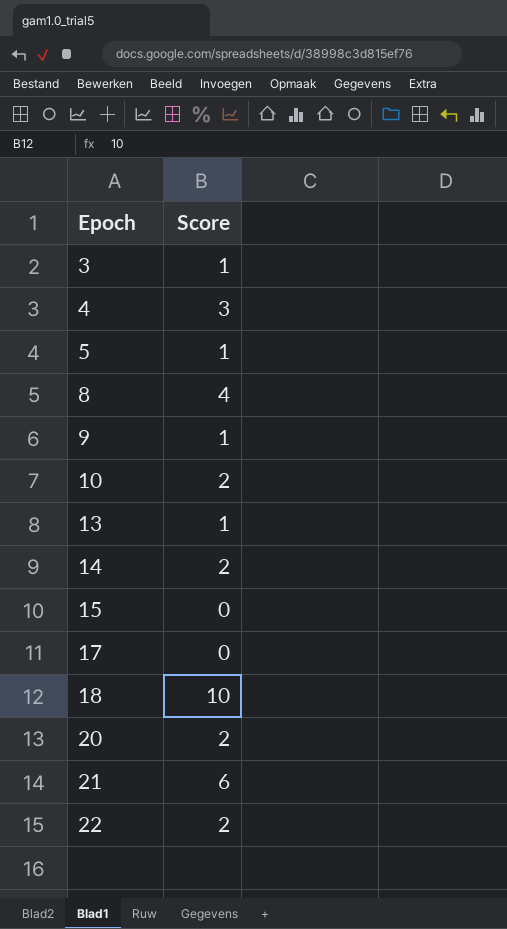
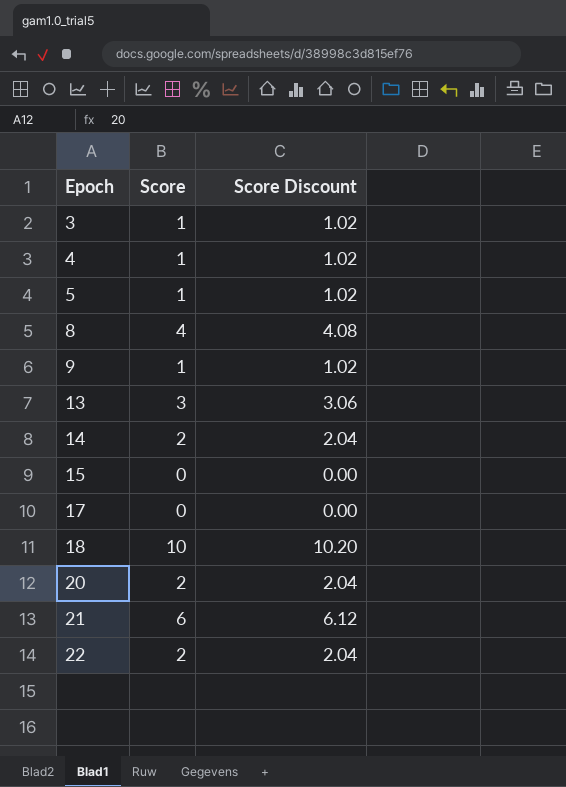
column Score Discount | formula: none -> [Score] * 1.02
row 10: 2 -> none
4 | Score: 3 -> 1
13 | Score: 1 -> 3

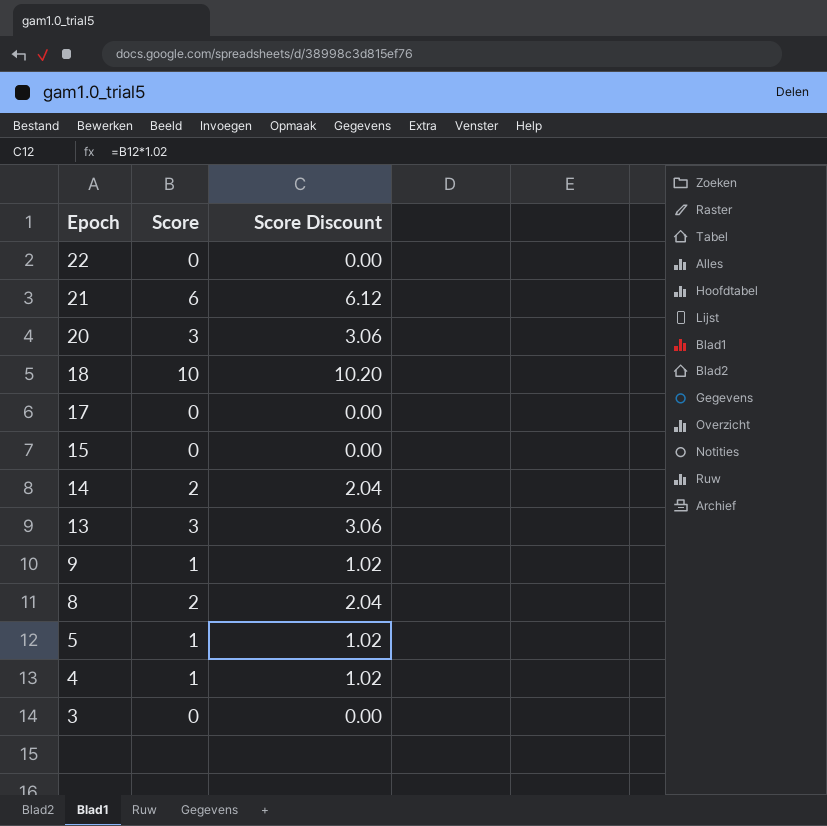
row order: Epoch ascending -> Epoch descending
22 | Score: 2 -> 0
22 | Score Discount: 2.04 -> 0.00
20 | Score: 2 -> 3
20 | Score Discount: 2.04 -> 3.06
8 | Score: 4 -> 2
8 | Score Discount: 4.08 -> 2.04
3 | Score: 1 -> 0
3 | Score Discount: 1.02 -> 0.00

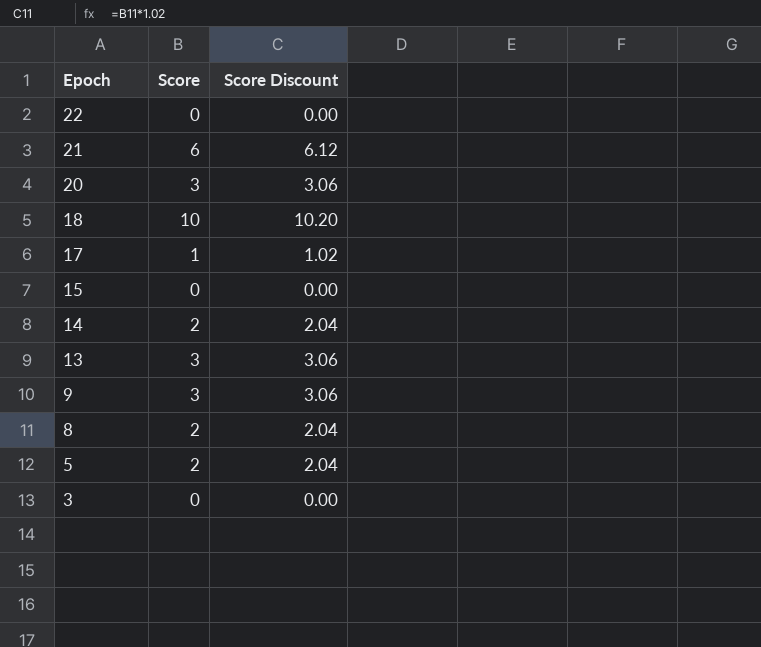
row 4: 1 | 1.02 -> none
17 | Score: 0 -> 1
17 | Score Discount: 0.00 -> 1.02
9 | Score: 1 -> 3
9 | Score Discount: 1.02 -> 3.06
5 | Score: 1 -> 2
5 | Score Discount: 1.02 -> 2.04

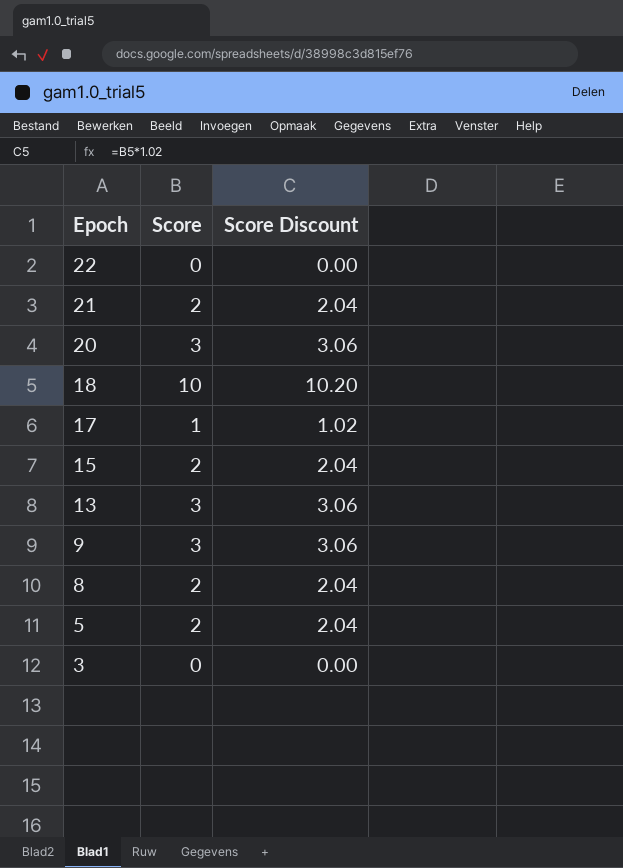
row 14: 2 | 2.04 -> none
21 | Score: 6 -> 2
21 | Score Discount: 6.12 -> 2.04
15 | Score: 0 -> 2
15 | Score Discount: 0.00 -> 2.04

